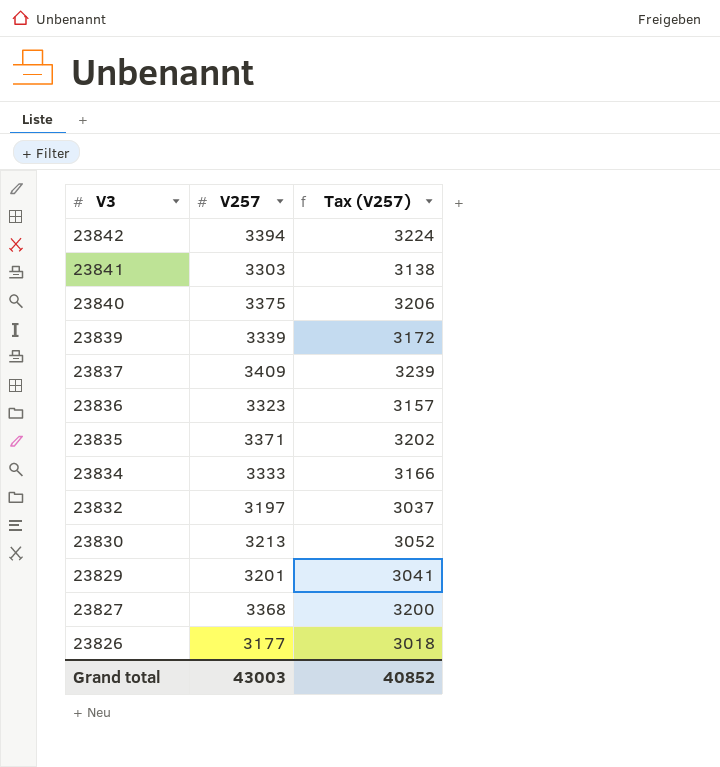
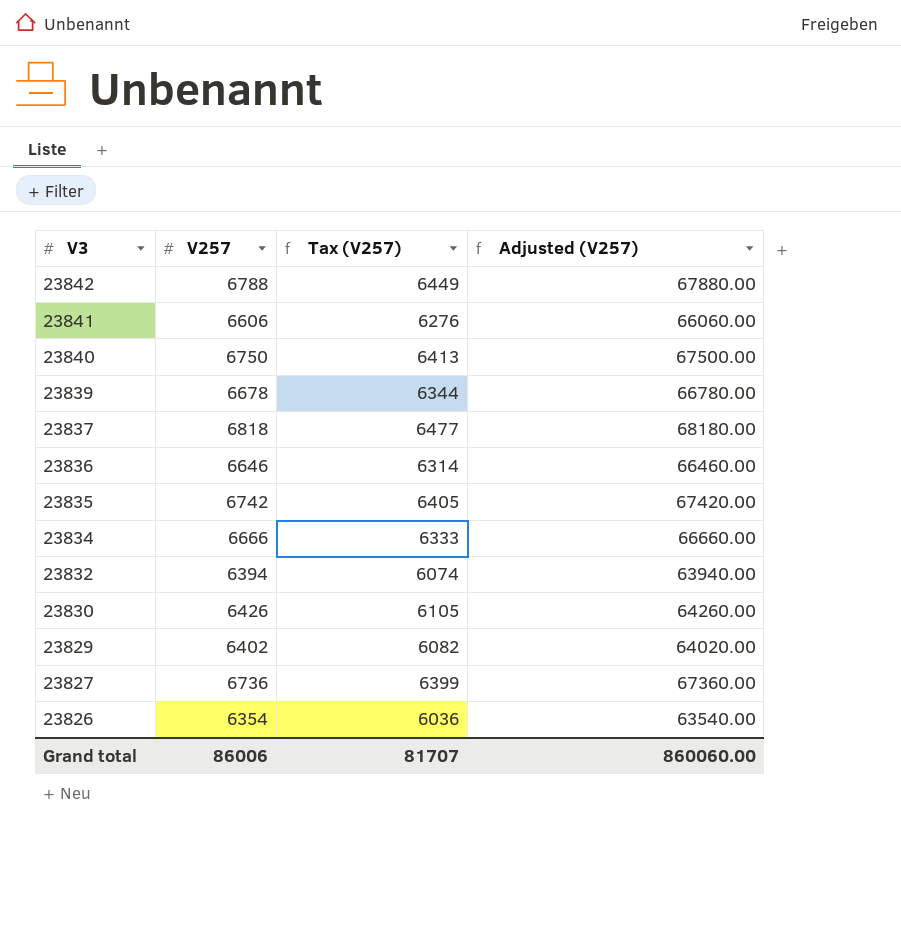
column Adjusted (V257) | formula: none -> [V257] * 10
23842 | V257: 3394 -> 6788
23842 | Tax (V257): 3224 -> 6449
23841 | V257: 3303 -> 6606
23841 | Tax (V257): 3138 -> 6276
23840 | V257: 3375 -> 6750
23840 | Tax (V257): 3206 -> 6413
23839 | V257: 3339 -> 6678
23839 | Tax (V257): 3172 -> 6344
23837 | V257: 3409 -> 6818
23837 | Tax (V257): 3239 -> 6477
23836 | V257: 3323 -> 6646
23836 | Tax (V257): 3157 -> 6314
23835 | V257: 3371 -> 6742
23835 | Tax (V257): 3202 -> 6405
23834 | V257: 3333 -> 6666
23834 | Tax (V257): 3166 -> 6333
23832 | V257: 3197 -> 6394
23832 | Tax (V257): 3037 -> 6074
23830 | V257: 3213 -> 6426
23830 | Tax (V257): 3052 -> 6105
23829 | V257: 3201 -> 6402
23829 | Tax (V257): 3041 -> 6082
23827 | V257: 3368 -> 6736
23827 | Tax (V257): 3200 -> 6399
23826 | V257: 3177 -> 6354
23826 | Tax (V257): 3018 -> 6036
Grand total | V257: 43003 -> 86006
Grand total | Tax (V257): 40852 -> 81707

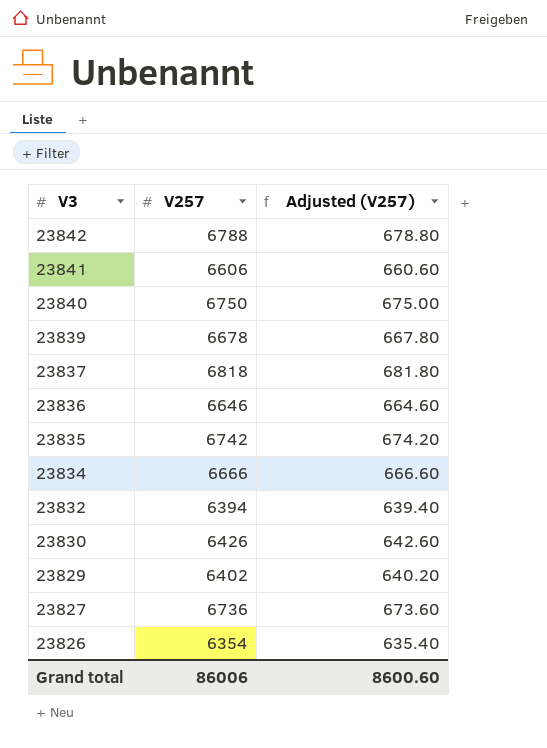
column Tax (V257) | formula: [V257] * 0.95 -> none
column Adjusted (V257) | formula: [V257] * 10 -> [V257] * 0.1
Grand total | Adjusted (V257): 860060.00 -> 8600.60

